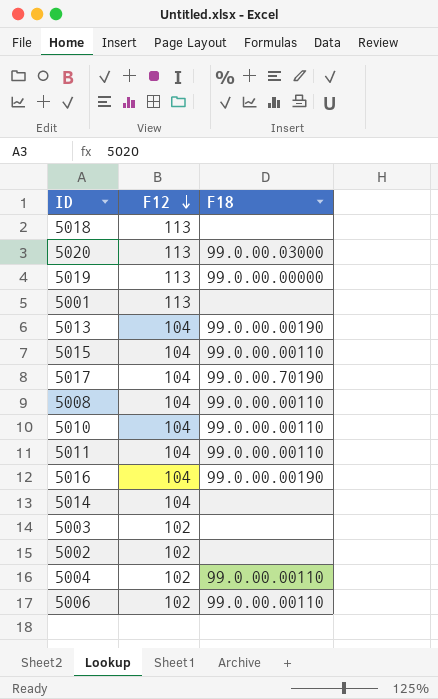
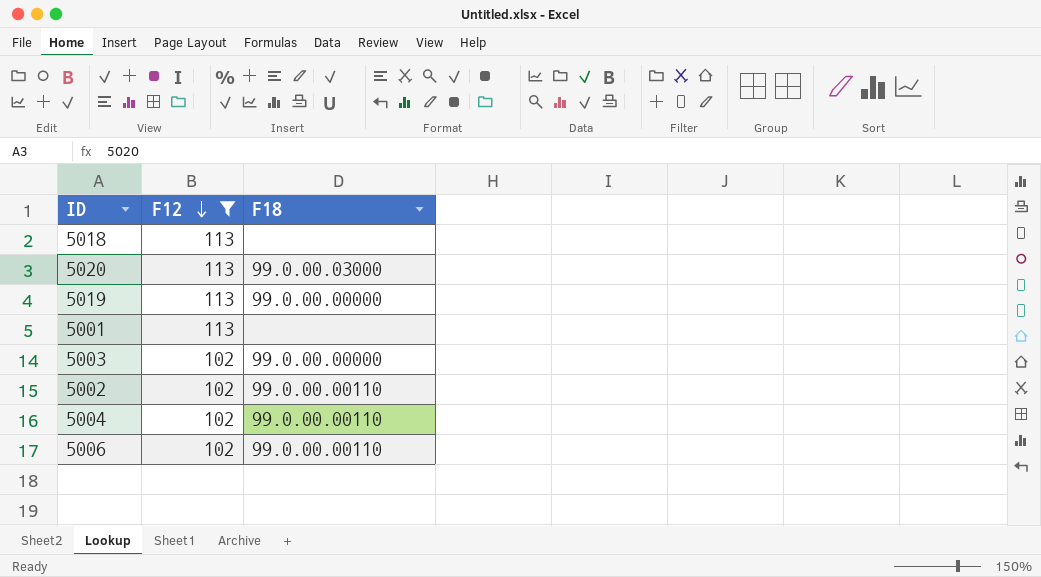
filter: none -> F12 != 104
5003 | F18: none -> 99.0.00.00000
5002 | F18: none -> 99.0.00.00110

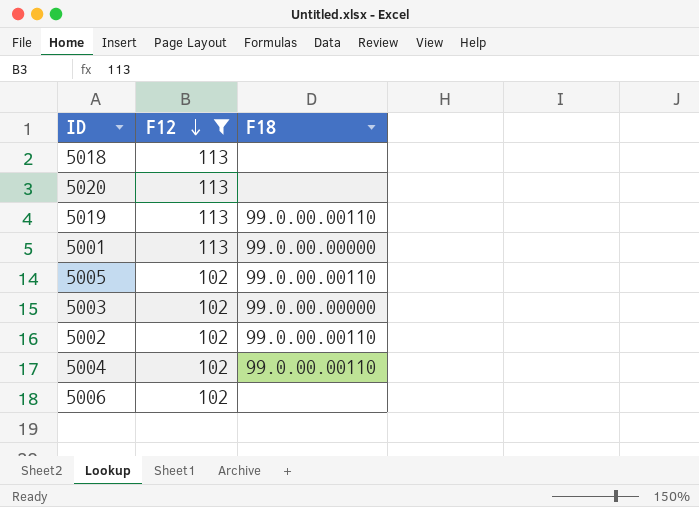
5020 | F18: 99.0.00.03000 -> none
5019 | F18: 99.0.00.00000 -> 99.0.00.00110
5001 | F18: none -> 99.0.00.00000
row 5005: none -> 102 | 99.0.00.00110
5006 | F18: 99.0.00.00110 -> none

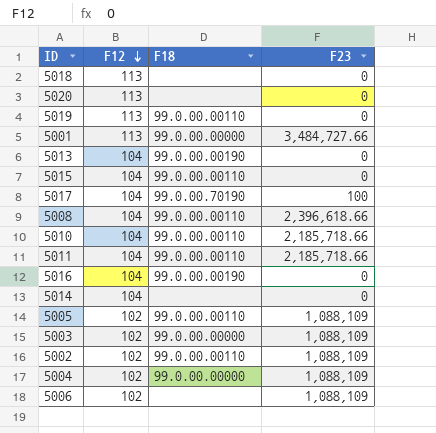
filter: F12 != 104 -> none
column F23 | position: none -> 4
5004 | F18: 99.0.00.00110 -> 99.0.00.00000

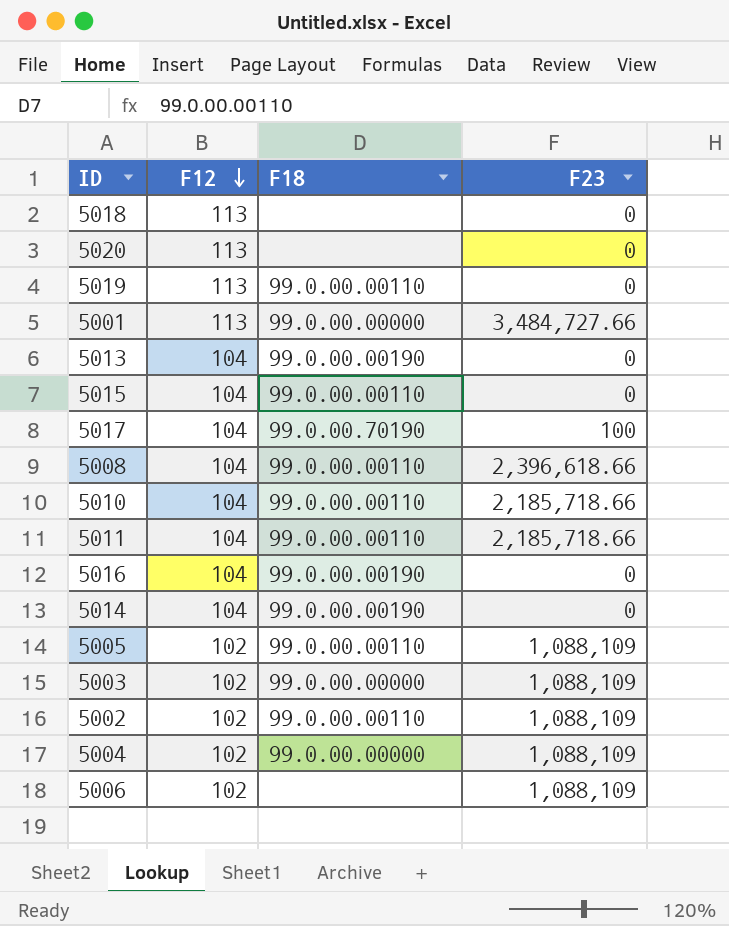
5014 | F18: none -> 99.0.00.00190

